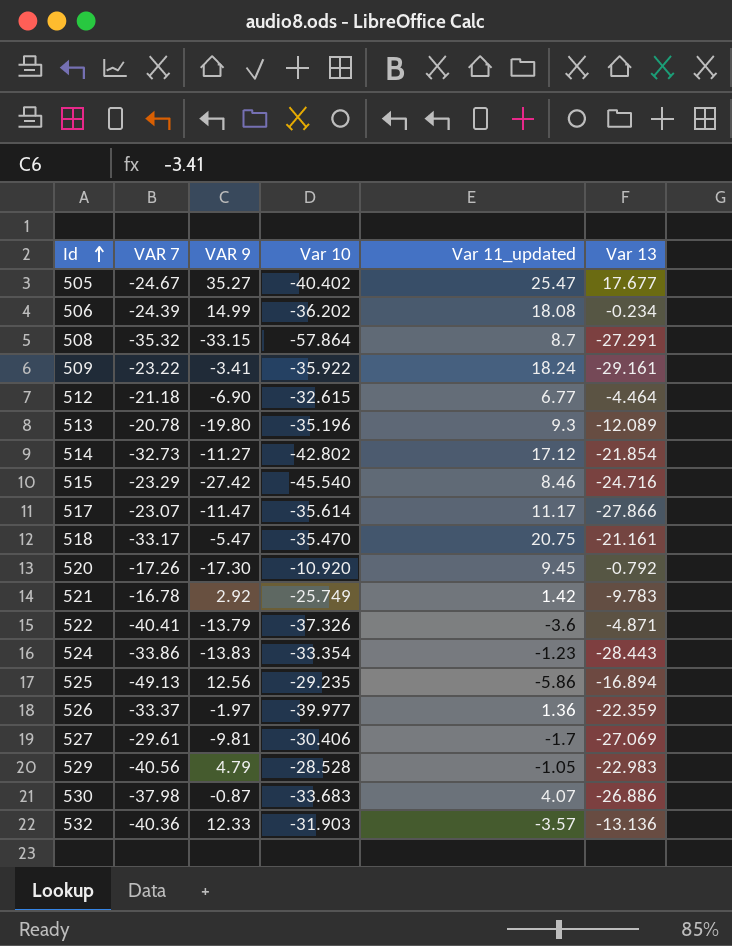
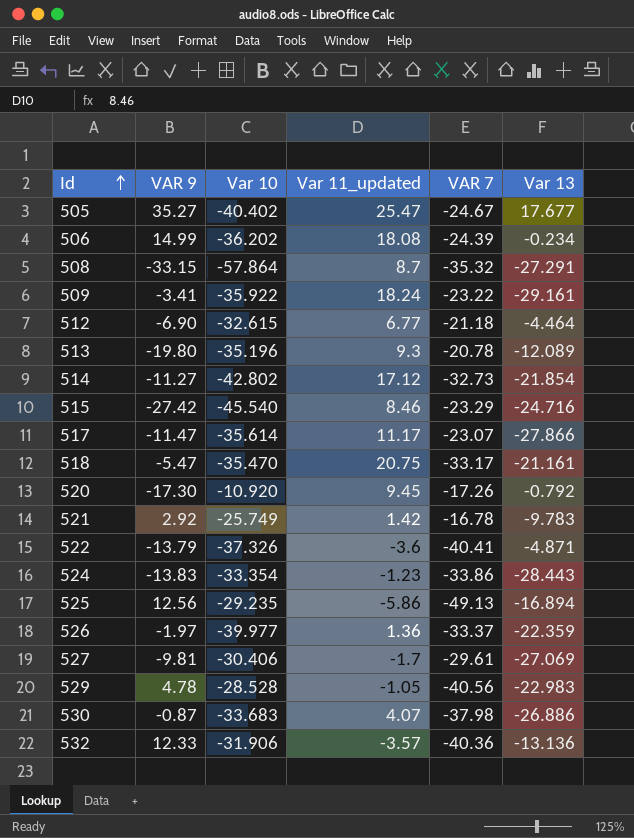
column VAR 7 | position: 2 -> 5
529 | VAR 9: 4.79 -> 4.78
532 | Var 10: -31.903 -> -31.906

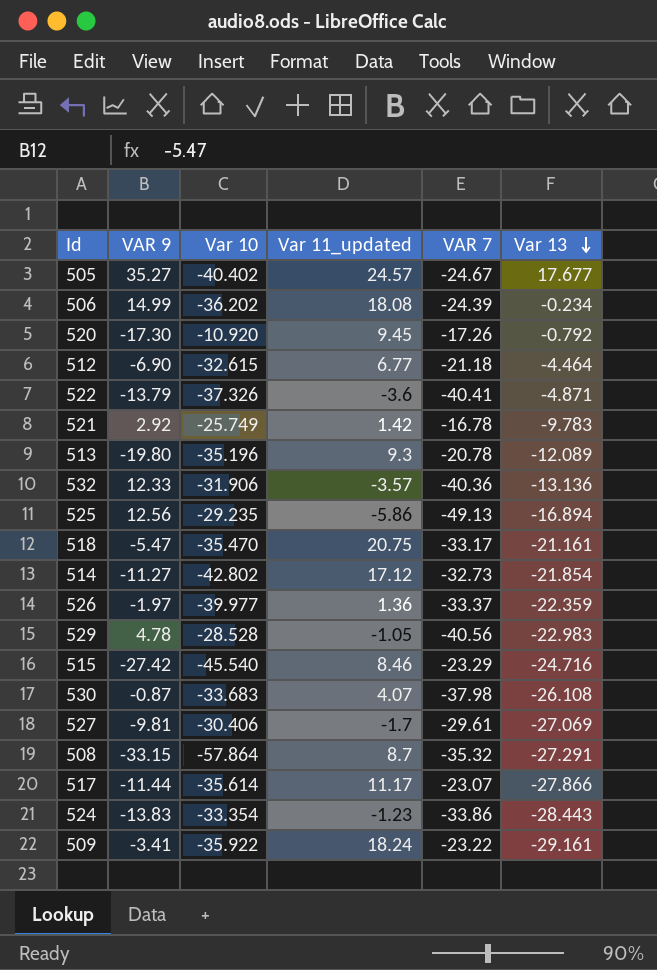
row order: Id ascending -> Var 13 descending
505 | Var 11_updated: 25.47 -> 24.57
530 | Var 13: -26.886 -> -26.108
517 | VAR 9: -11.47 -> -11.44

